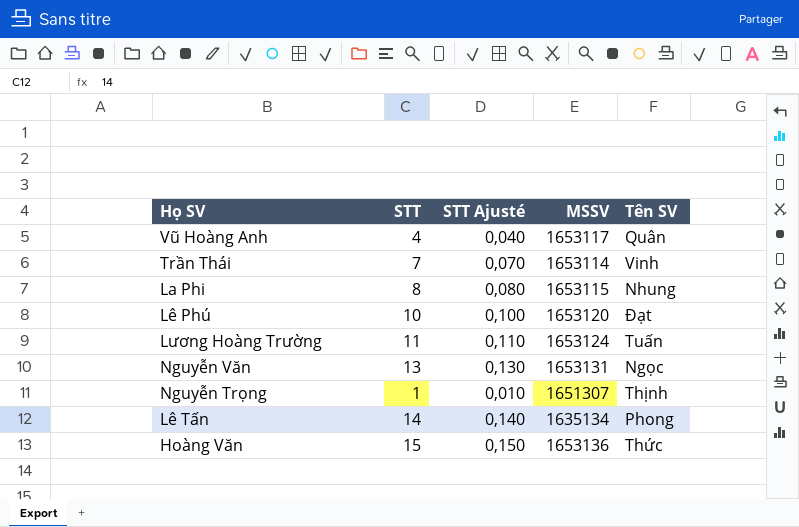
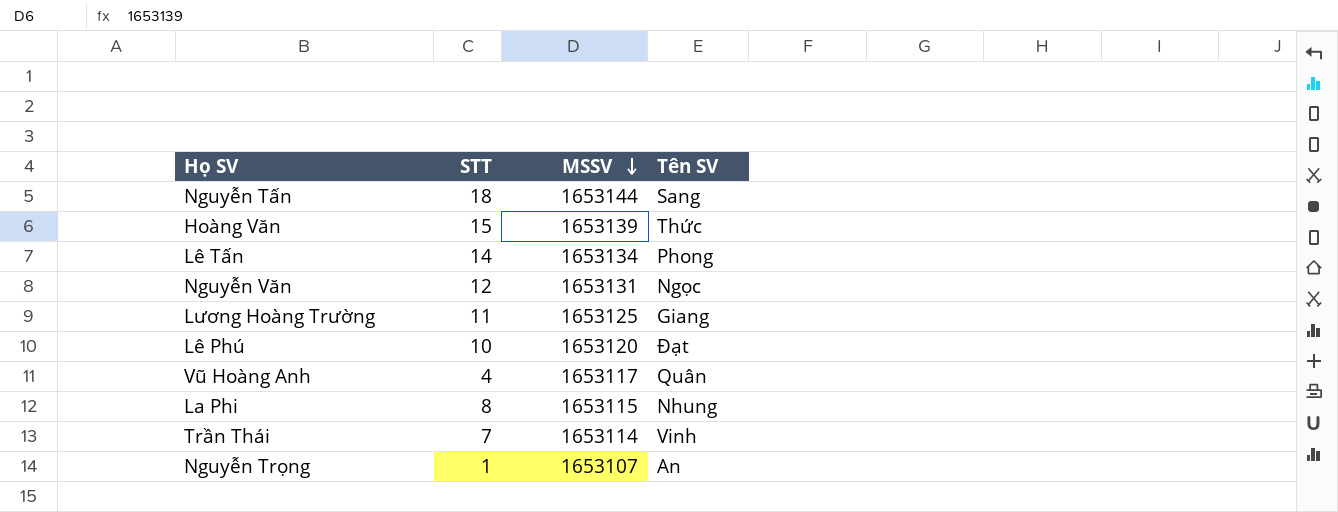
row order: none -> MSSV descending
column STT Ajusté | formula: [STT] * 0,01 -> none
row Nguyễn Tấn: none -> 18 | 1653144 | Sang
Hoàng Văn | MSSV: 1653136 -> 1653139
Lê Tấn | MSSV: 1635134 -> 1653134
Nguyễn Văn | STT: 13 -> 12
Lương Hoàng Trường | MSSV: 1653124 -> 1653125
Lương Hoàng Trường | Tên SV: Tuấn -> Giang
Nguyễn Trọng | MSSV: 1651307 -> 1653107
Nguyễn Trọng | Tên SV: Thịnh -> An

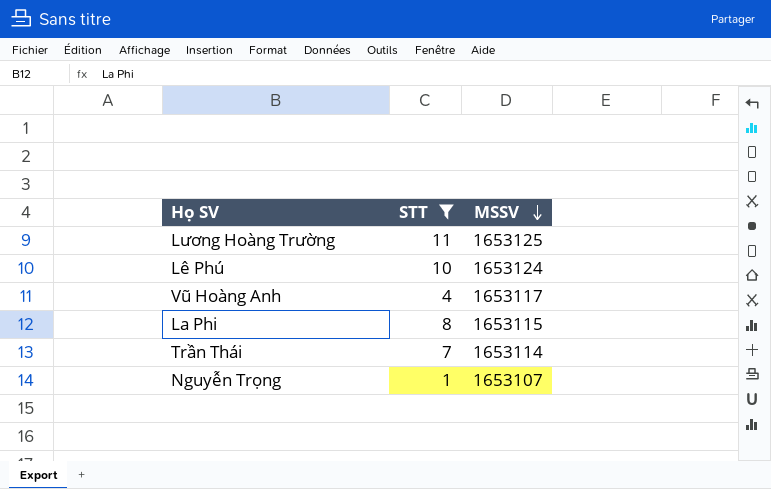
filter: none -> STT <= 11
column Tên SV | position: 4 -> none
Lê Phú | MSSV: 1653120 -> 1653124

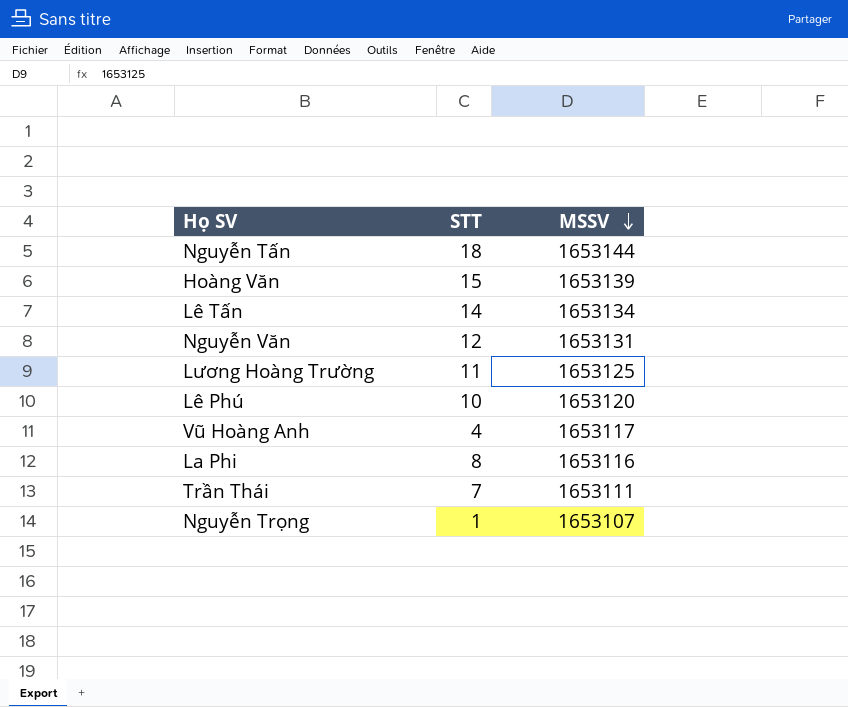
filter: STT <= 11 -> none
Lê Phú | MSSV: 1653124 -> 1653120
La Phi | MSSV: 1653115 -> 1653116
Trần Thái | MSSV: 1653114 -> 1653111

